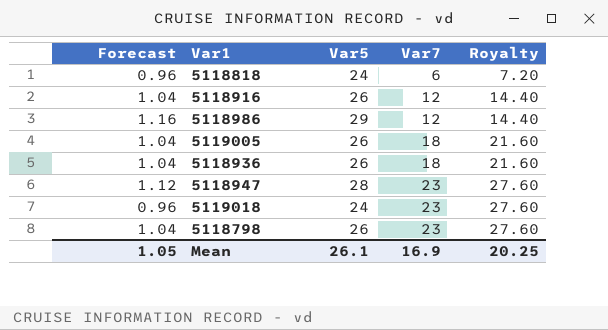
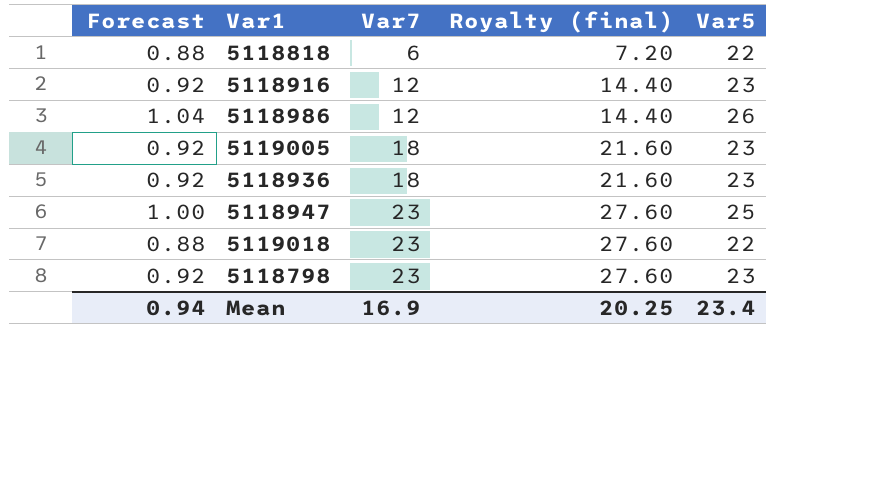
column name: Royalty -> Royalty (final)
column Var5 | position: 3 -> 5
5118818 | Forecast: 0.96 -> 0.88
5118818 | Var5: 24 -> 22
5118916 | Forecast: 1.04 -> 0.92
5118916 | Var5: 26 -> 23
5118986 | Forecast: 1.16 -> 1.04
5118986 | Var5: 29 -> 26
5119005 | Forecast: 1.04 -> 0.92
5119005 | Var5: 26 -> 23
5118936 | Forecast: 1.04 -> 0.92
5118936 | Var5: 26 -> 23
5118947 | Forecast: 1.12 -> 1.00
5118947 | Var5: 28 -> 25
5119018 | Forecast: 0.96 -> 0.88
5119018 | Var5: 24 -> 22
5118798 | Forecast: 1.04 -> 0.92
5118798 | Var5: 26 -> 23
Mean | Forecast: 1.05 -> 0.94
Mean | Var5: 26.1 -> 23.4

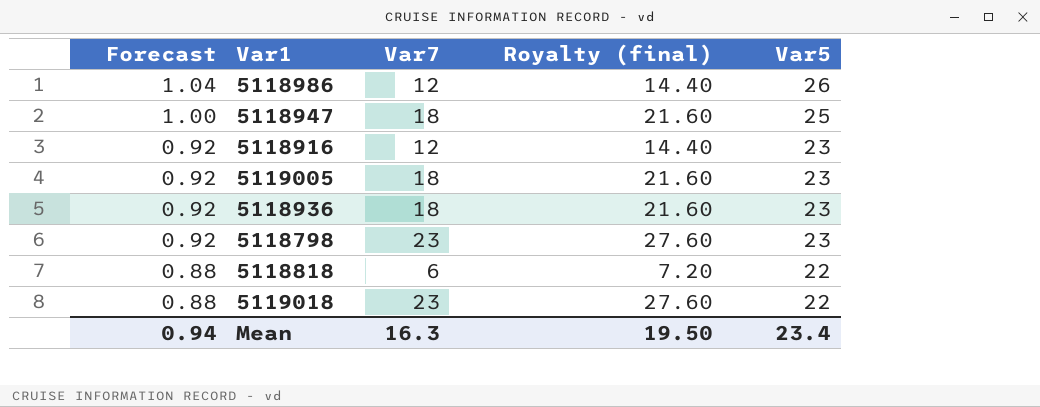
row order: Var7 ascending -> Forecast descending
5118947 | Var7: 23 -> 18
5118947 | Royalty (final): 27.60 -> 21.60
Mean | Var7: 16.9 -> 16.3
Mean | Royalty (final): 20.25 -> 19.50

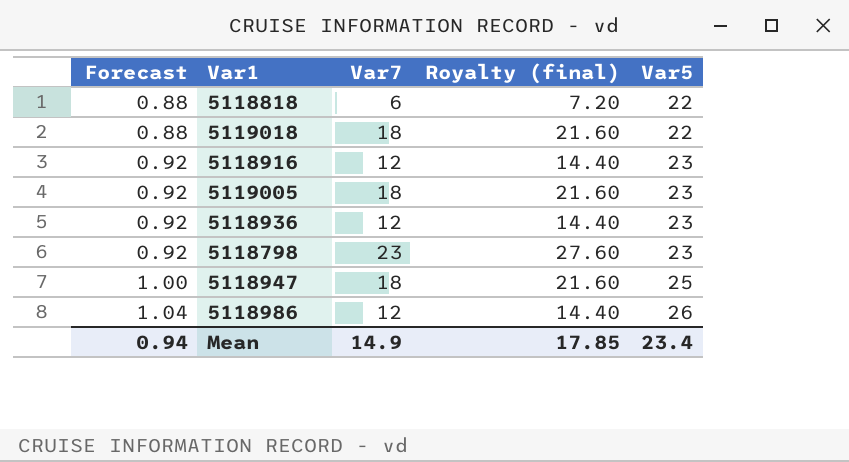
row order: Forecast descending -> Forecast ascending
5119018 | Var7: 23 -> 18
5119018 | Royalty (final): 27.60 -> 21.60
5118936 | Var7: 18 -> 12
5118936 | Royalty (final): 21.60 -> 14.40
Mean | Var7: 16.3 -> 14.9
Mean | Royalty (final): 19.50 -> 17.85

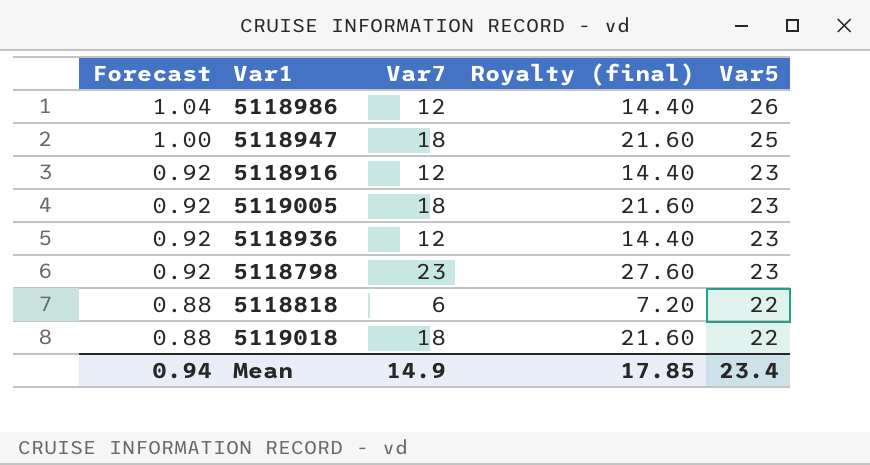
row order: Forecast ascending -> Forecast descending

